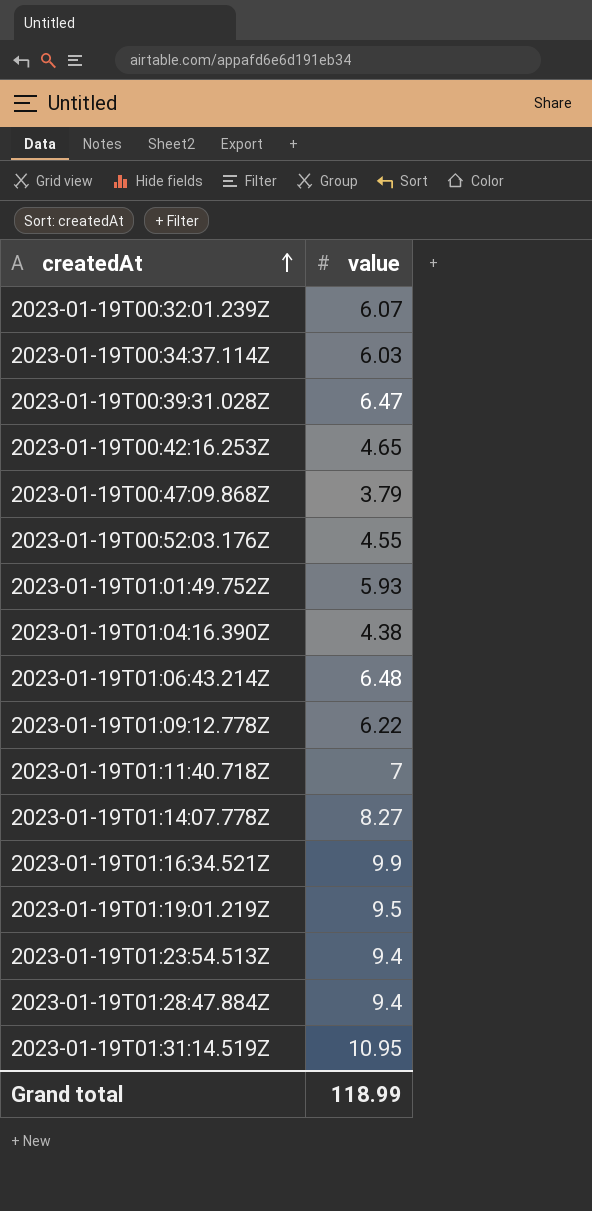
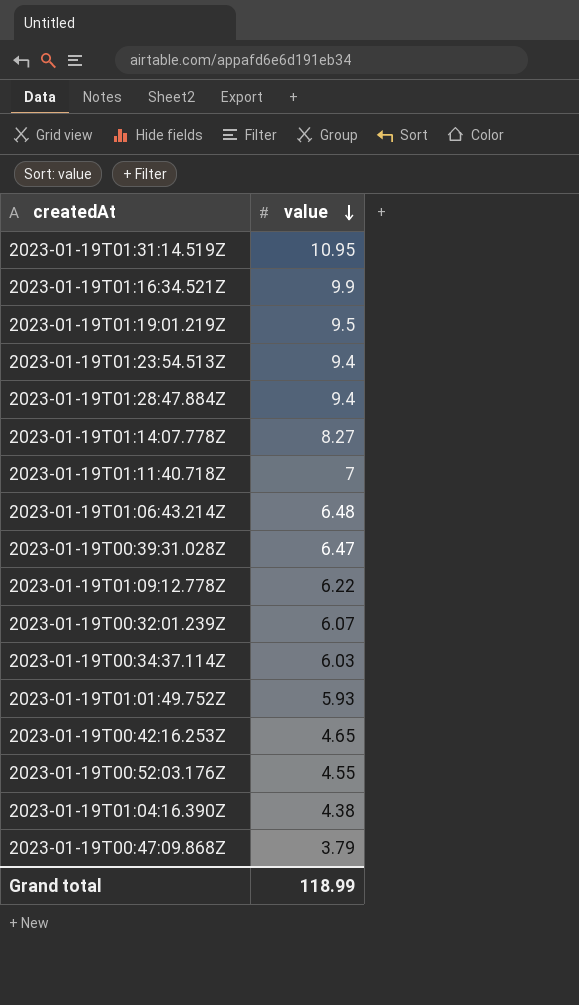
row order: createdAt ascending -> value descending

